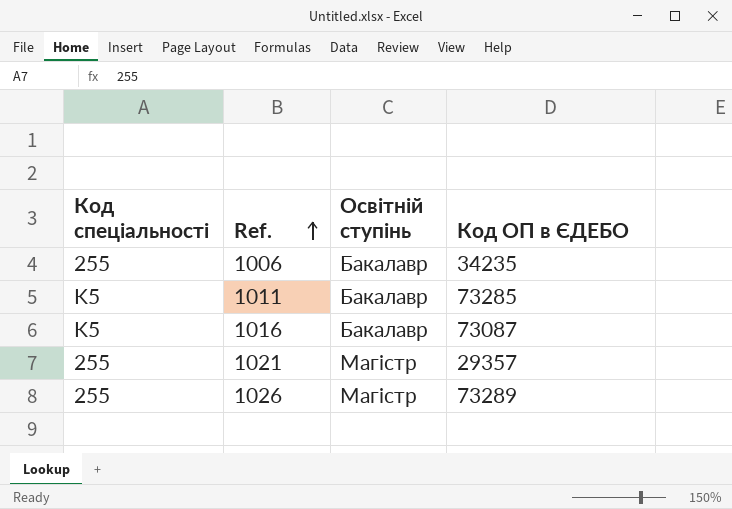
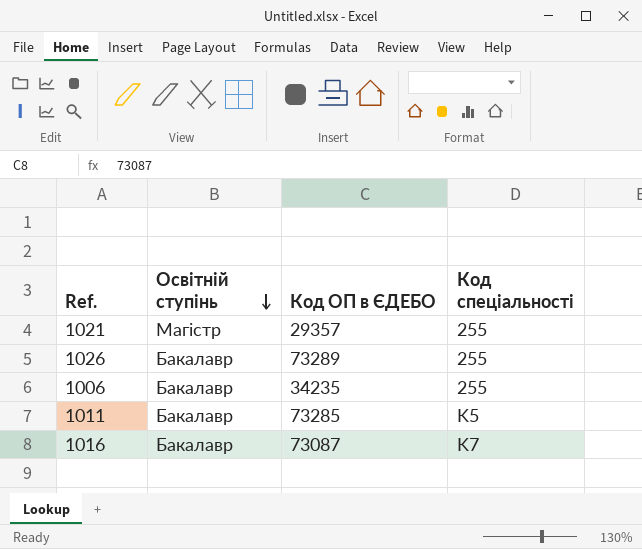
row order: Ref. ascending -> Освітній ступінь descending
column Код спеціальності | position: 1 -> 4
1026 | Освітній ступінь: Магістр -> Бакалавр
1016 | Код спеціальності: K5 -> K7

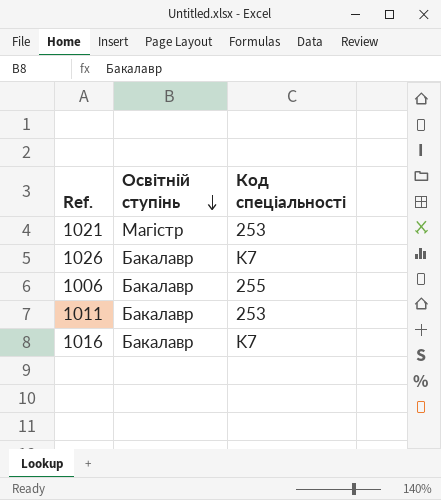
column Код ОП в ЄДЕБО | position: 3 -> none
1021 | Код спеціальності: 255 -> 253
1026 | Код спеціальності: 255 -> K7
1011 | Код спеціальності: K5 -> 253

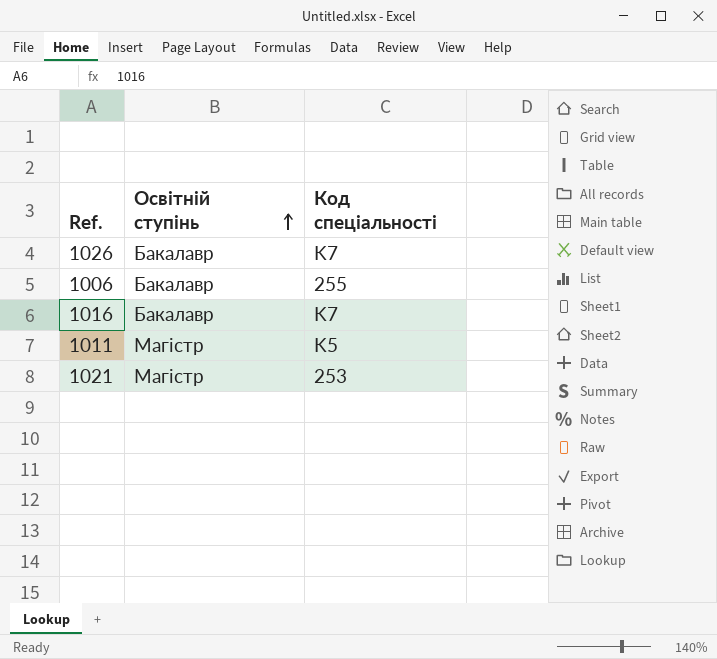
row order: Освітній ступінь descending -> Освітній ступінь ascending
1011 | Освітній ступінь: Бакалавр -> Магістр
1011 | Код спеціальності: 253 -> K5

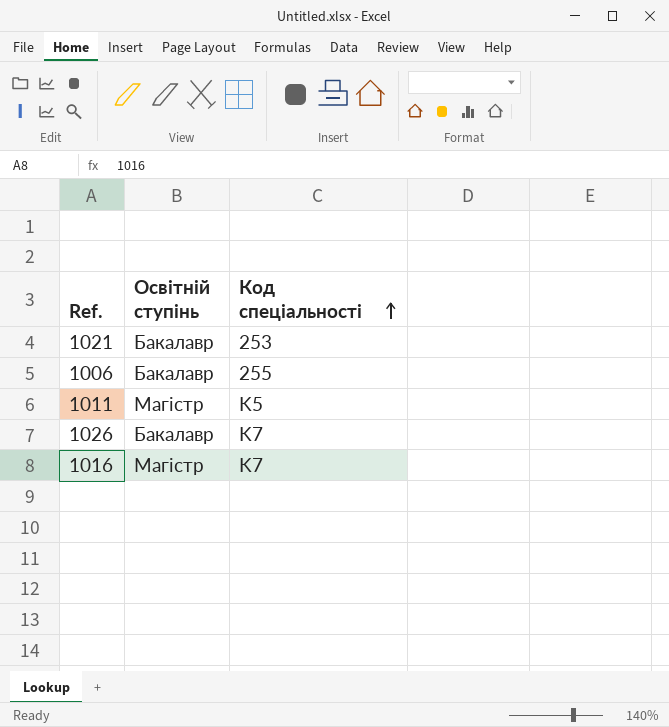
row order: Освітній ступінь ascending -> Код спеціальності ascending
1021 | Освітній ступінь: Магістр -> Бакалавр
1016 | Освітній ступінь: Бакалавр -> Магістр

